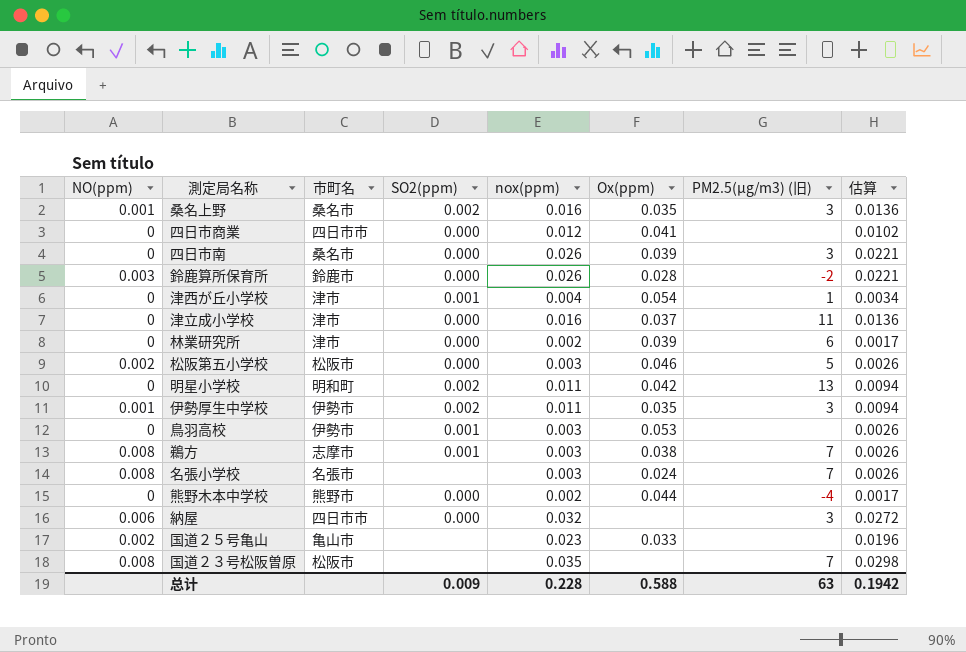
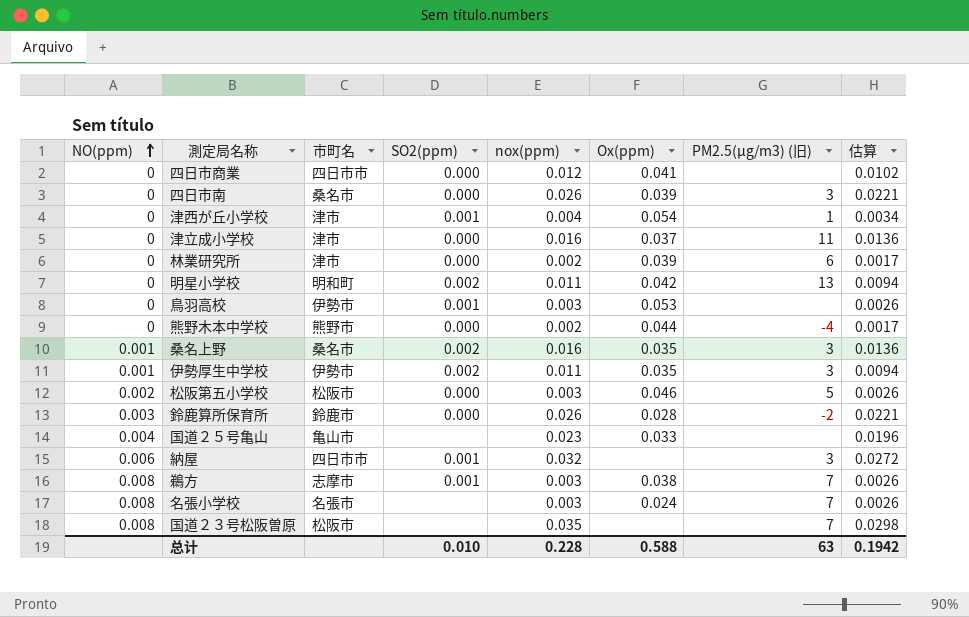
row order: none -> NO(ppm) ascending
国道２５号亀山 | NO(ppm): 0.002 -> 0.004
納屋 | SO2(ppm): 0.000 -> 0.001
总计 | SO2(ppm): 0.009 -> 0.010

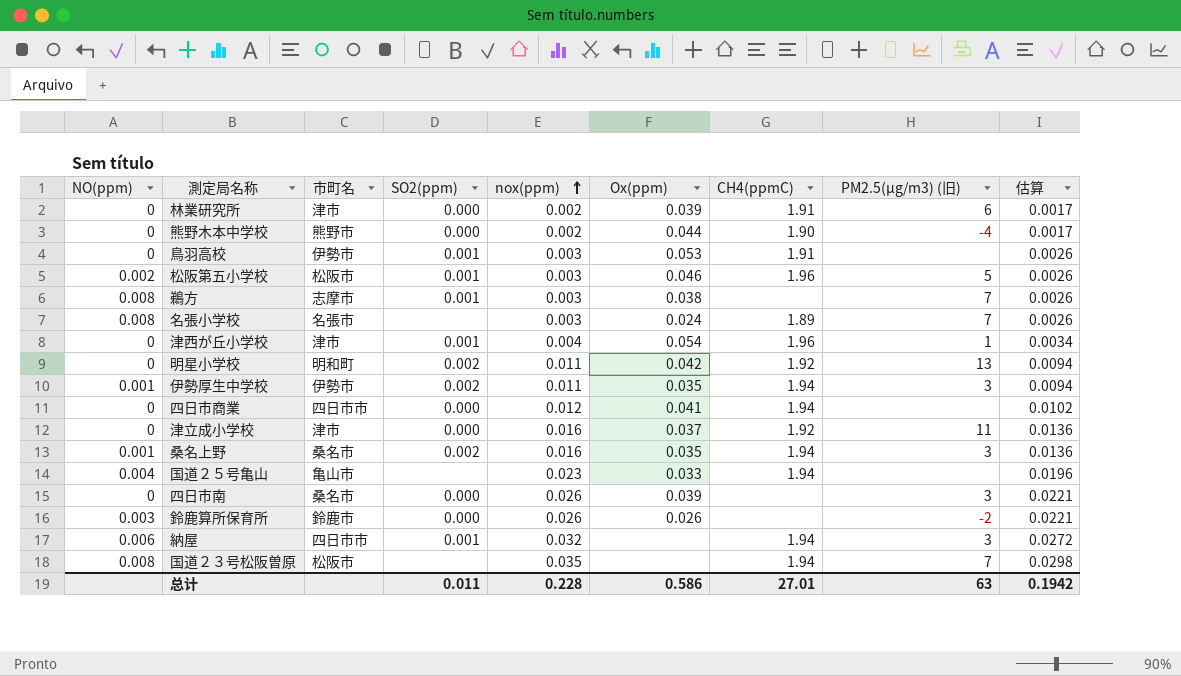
row order: NO(ppm) ascending -> nox(ppm) ascending
column CH4(ppmC) | position: none -> 7
松阪第五小学校 | SO2(ppm): 0.000 -> 0.001
鈴鹿算所保育所 | Ox(ppm): 0.028 -> 0.026
总计 | SO2(ppm): 0.010 -> 0.011
总计 | Ox(ppm): 0.588 -> 0.586

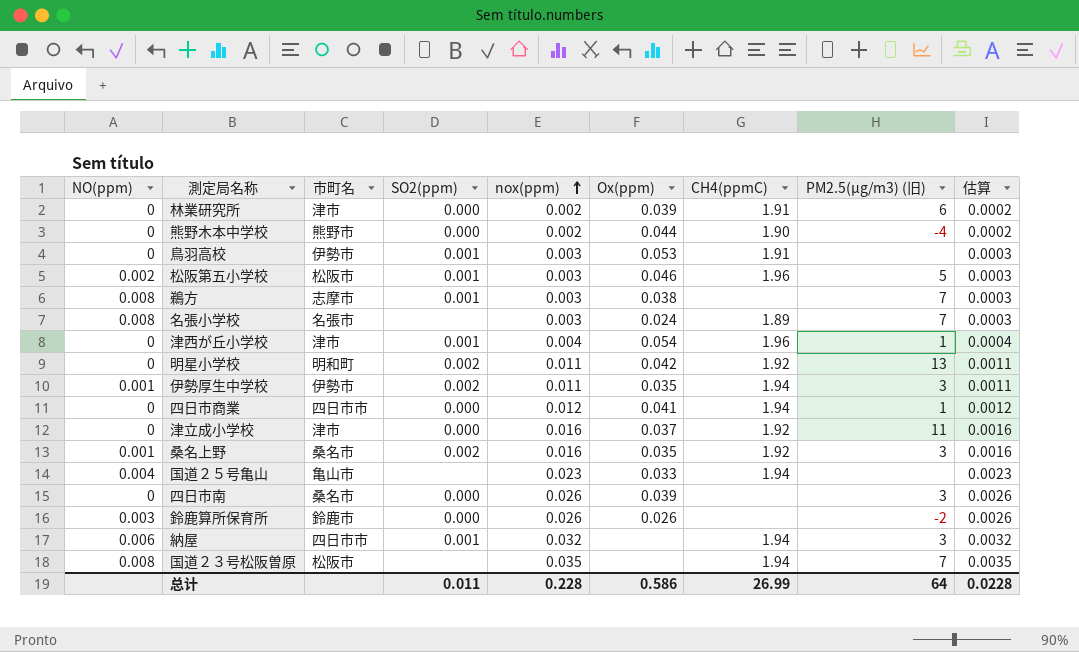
column 估算 | formula: [nox(ppm)] * 0.85 -> [nox(ppm)] * 0.1
四日市商業 | PM2.5(μg/m3) (旧): none -> 1
桑名上野 | CH4(ppmC): 1.94 -> 1.92
总计 | CH4(ppmC): 27.01 -> 26.99
总计 | PM2.5(μg/m3) (旧): 63 -> 64
总计 | 估算: 0.1942 -> 0.0228

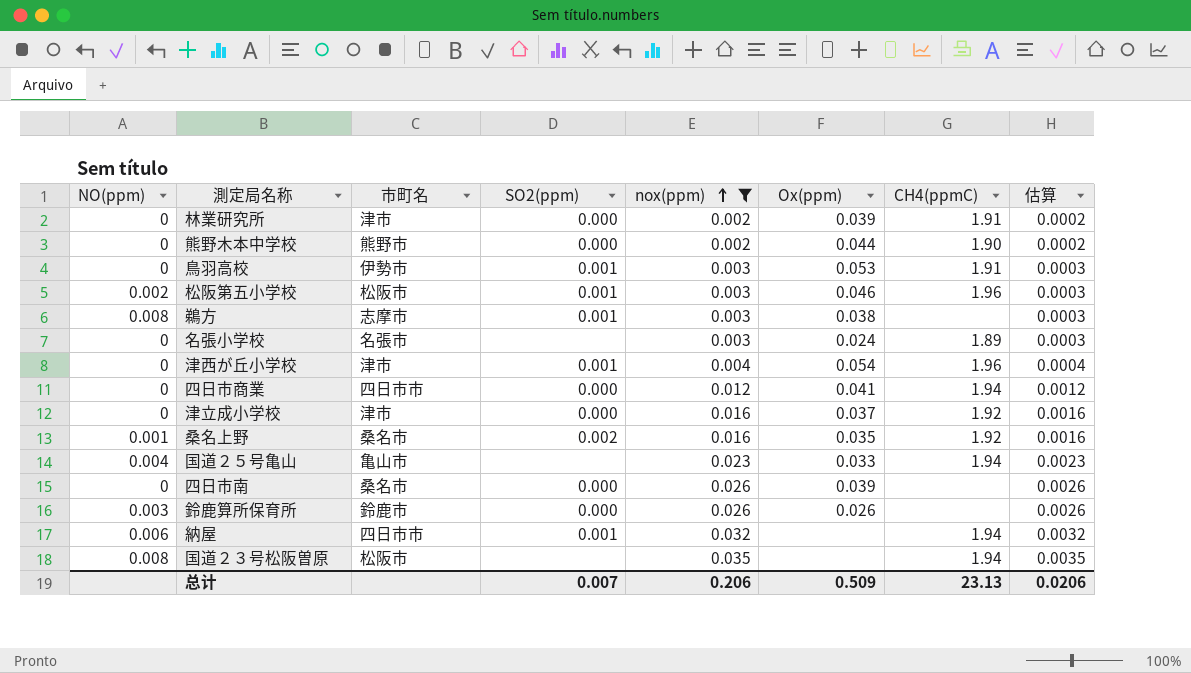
filter: none -> nox(ppm) != 0.011
column PM2.5(μg/m3) (旧) | position: 8 -> none
名張小学校 | NO(ppm): 0.008 -> 0
总计 | SO2(ppm): 0.011 -> 0.007
总计 | nox(ppm): 0.228 -> 0.206
总计 | Ox(ppm): 0.586 -> 0.509
总计 | CH4(ppmC): 26.99 -> 23.13
总计 | 估算: 0.0228 -> 0.0206

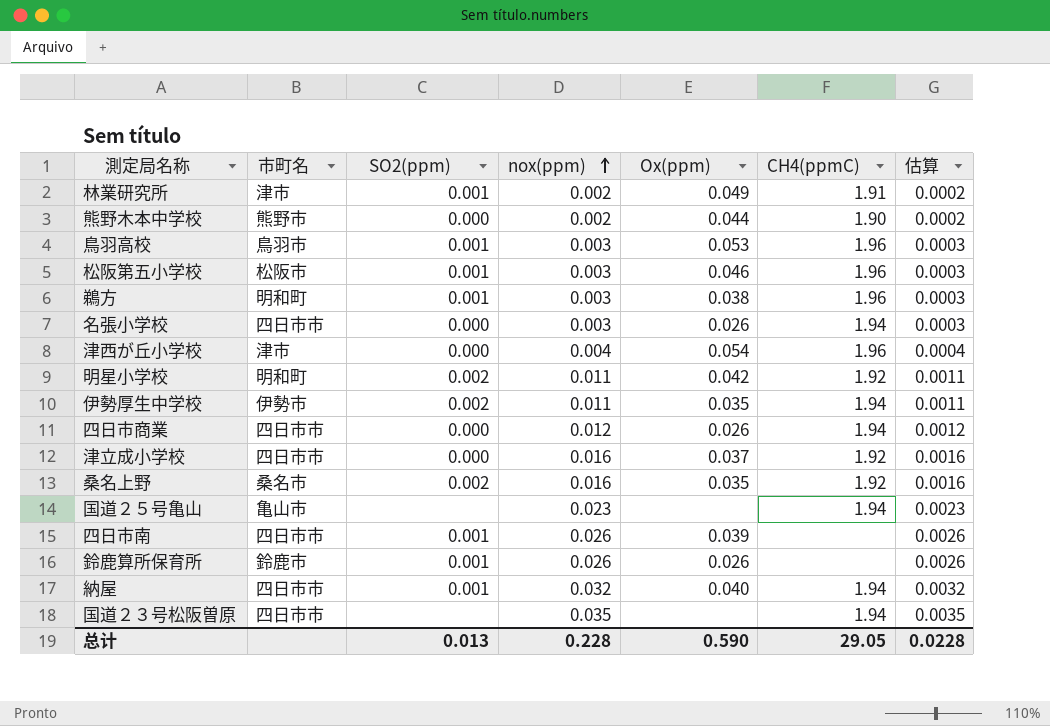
filter: nox(ppm) != 0.011 -> none
column NO(ppm) | position: 1 -> none
林業研究所 | SO2(ppm): 0.000 -> 0.001
林業研究所 | Ox(ppm): 0.039 -> 0.049
鳥羽高校 | 市町名: 伊勢市 -> 鳥羽市
鳥羽高校 | CH4(ppmC): 1.91 -> 1.96
鵜方 | 市町名: 志摩市 -> 明和町
鵜方 | CH4(ppmC): none -> 1.96
名張小学校 | 市町名: 名張市 -> 四日市市
名張小学校 | SO2(ppm): none -> 0.000
名張小学校 | Ox(ppm): 0.024 -> 0.026
名張小学校 | CH4(ppmC): 1.89 -> 1.94
津西が丘小学校 | SO2(ppm): 0.001 -> 0.000
四日市商業 | Ox(ppm): 0.041 -> 0.026
津立成小学校 | 市町名: 津市 -> 四日市市
国道２５号亀山 | Ox(ppm): 0.033 -> none
四日市南 | 市町名: 桑名市 -> 四日市市
四日市南 | SO2(ppm): 0.000 -> 0.001
鈴鹿算所保育所 | SO2(ppm): 0.000 -> 0.001
納屋 | Ox(ppm): none -> 0.040
国道２３号松阪曽原 | 市町名: 松阪市 -> 四日市市
总计 | SO2(ppm): 0.007 -> 0.013
总计 | nox(ppm): 0.206 -> 0.228
总计 | Ox(ppm): 0.509 -> 0.590
总计 | CH4(ppmC): 23.13 -> 29.05
总计 | 估算: 0.0206 -> 0.0228

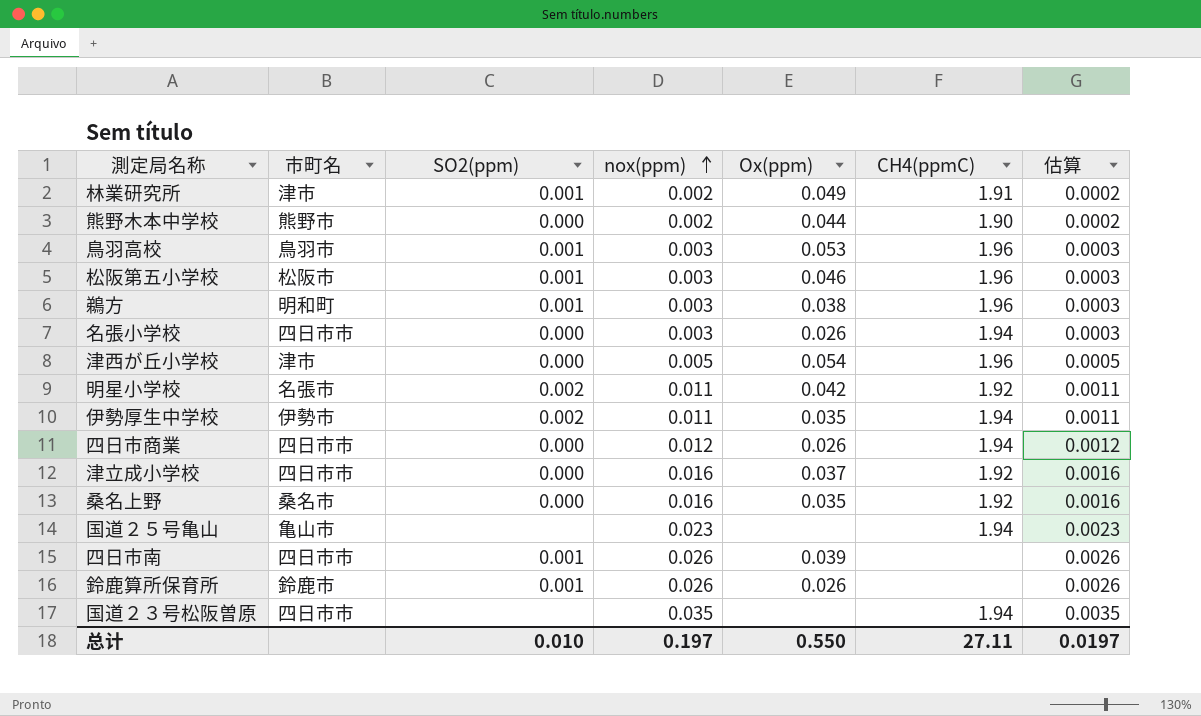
row 納屋: 四日市市 | 0.001 | 0.032 | 0.040 | 1.94 | 0.0032 -> none
津西が丘小学校 | nox(ppm): 0.004 -> 0.005
津西が丘小学校 | 估算: 0.0004 -> 0.0005
明星小学校 | 市町名: 明和町 -> 名張市
桑名上野 | SO2(ppm): 0.002 -> 0.000
总计 | SO2(ppm): 0.013 -> 0.010
总计 | nox(ppm): 0.228 -> 0.197
总计 | Ox(ppm): 0.590 -> 0.550
总计 | CH4(ppmC): 29.05 -> 27.11
总计 | 估算: 0.0228 -> 0.0197

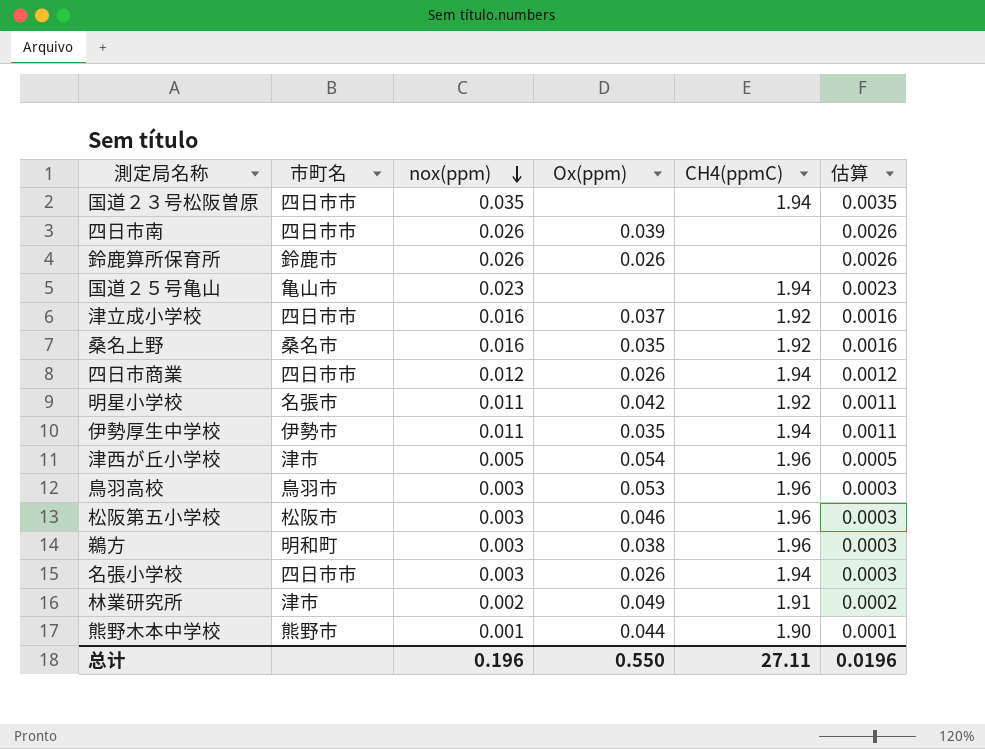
row order: nox(ppm) ascending -> nox(ppm) descending
column SO2(ppm) | position: 3 -> none
熊野木本中学校 | nox(ppm): 0.002 -> 0.001
熊野木本中学校 | 估算: 0.0002 -> 0.0001
总计 | nox(ppm): 0.197 -> 0.196
总计 | 估算: 0.0197 -> 0.0196

